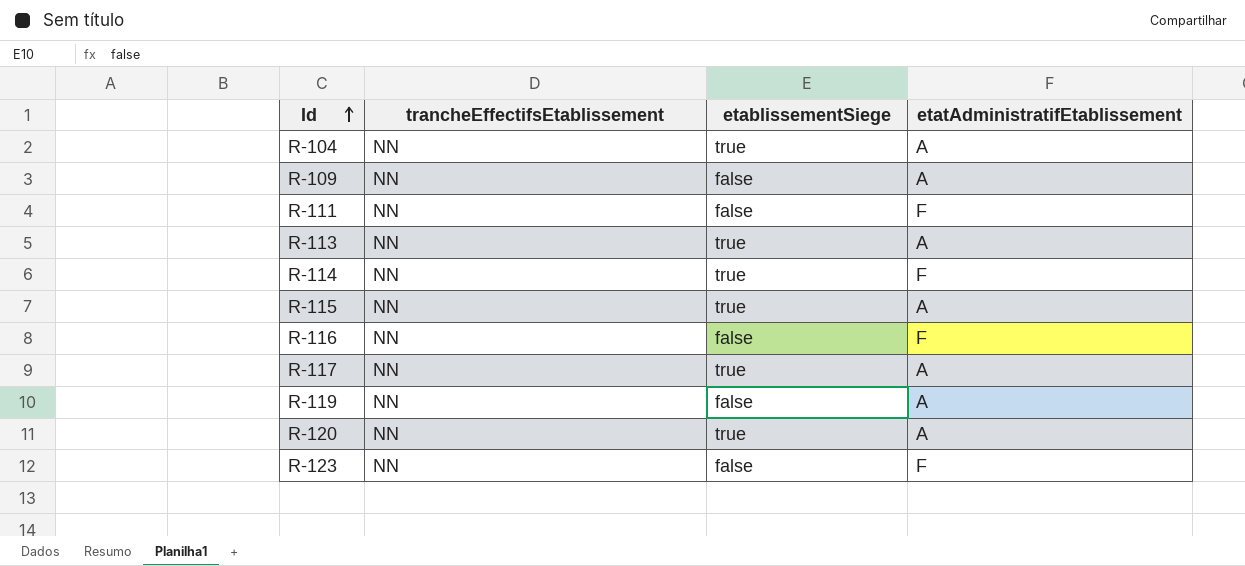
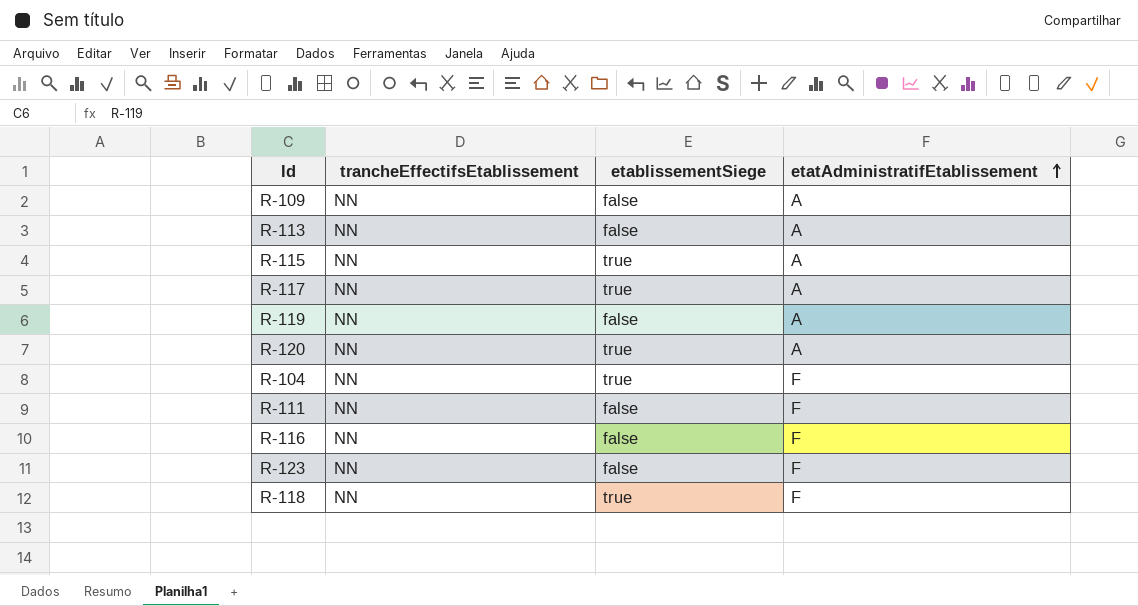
row order: Id ascending -> etatAdministratifEtablissement ascending
row R-114: NN | true | F -> none
R-113 | etablissementSiege: true -> false
R-104 | etatAdministratifEtablissement: A -> F
row R-118: none -> NN | true | F

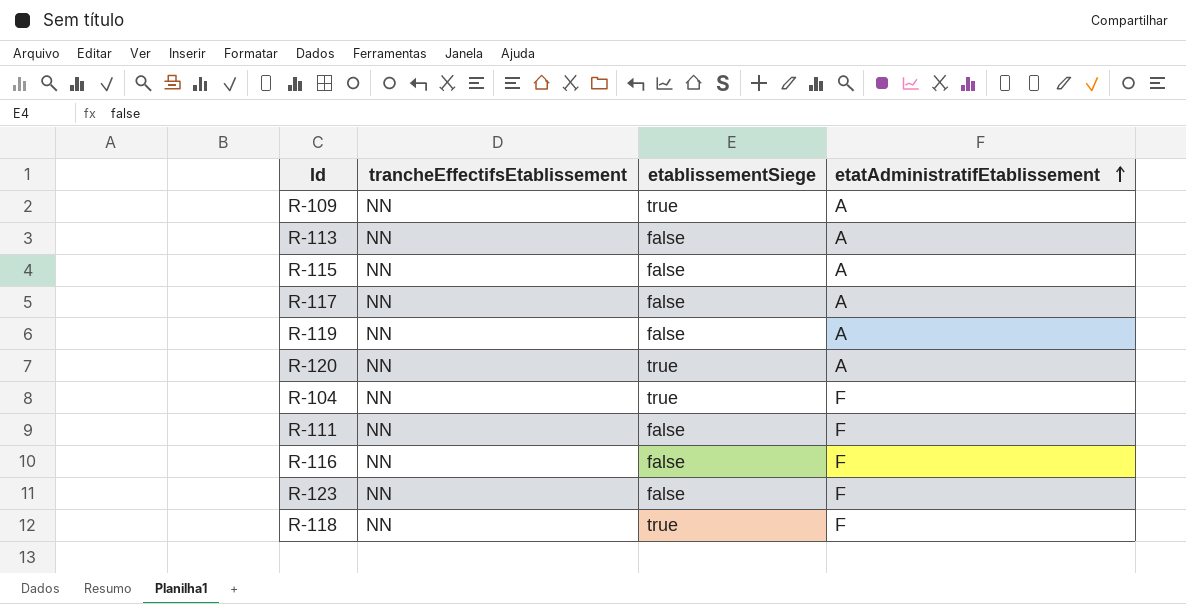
R-109 | etablissementSiege: false -> true
R-115 | etablissementSiege: true -> false
R-117 | etablissementSiege: true -> false

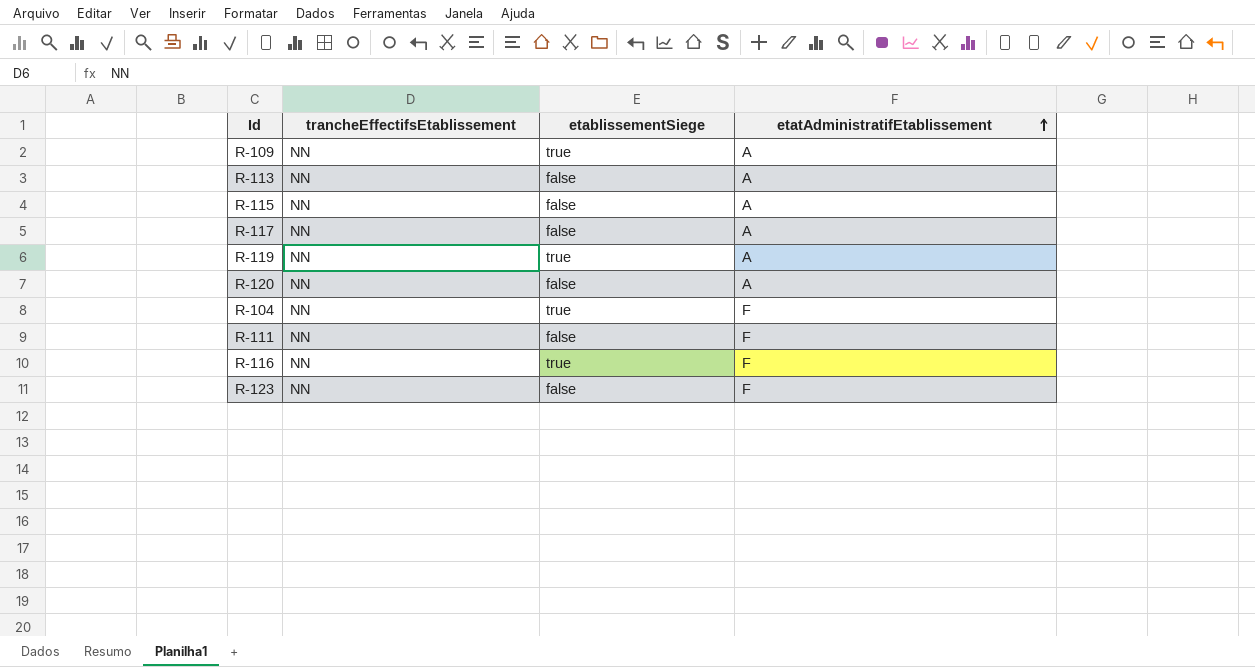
row R-118: NN | true | F -> none
R-119 | etablissementSiege: false -> true
R-120 | etablissementSiege: true -> false
R-116 | etablissementSiege: false -> true

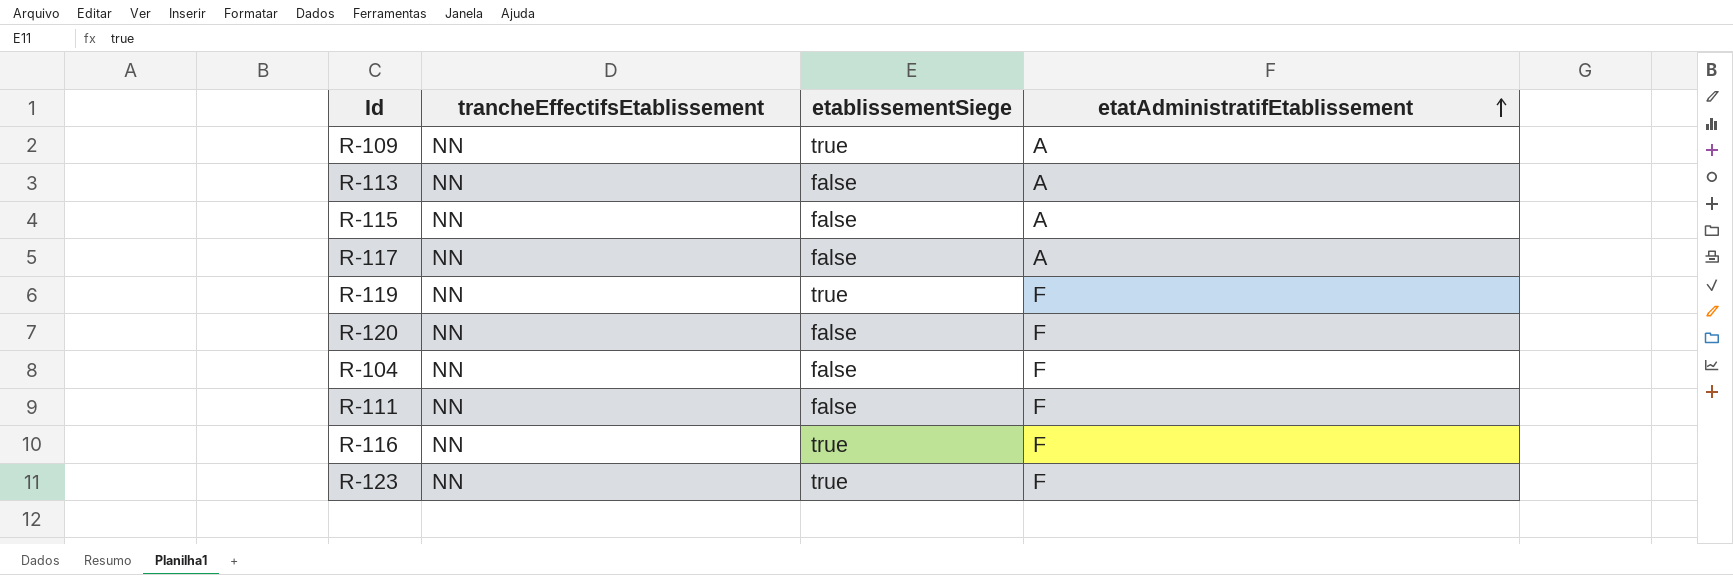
R-119 | etatAdministratifEtablissement: A -> F
R-120 | etatAdministratifEtablissement: A -> F
R-104 | etablissementSiege: true -> false
R-123 | etablissementSiege: false -> true

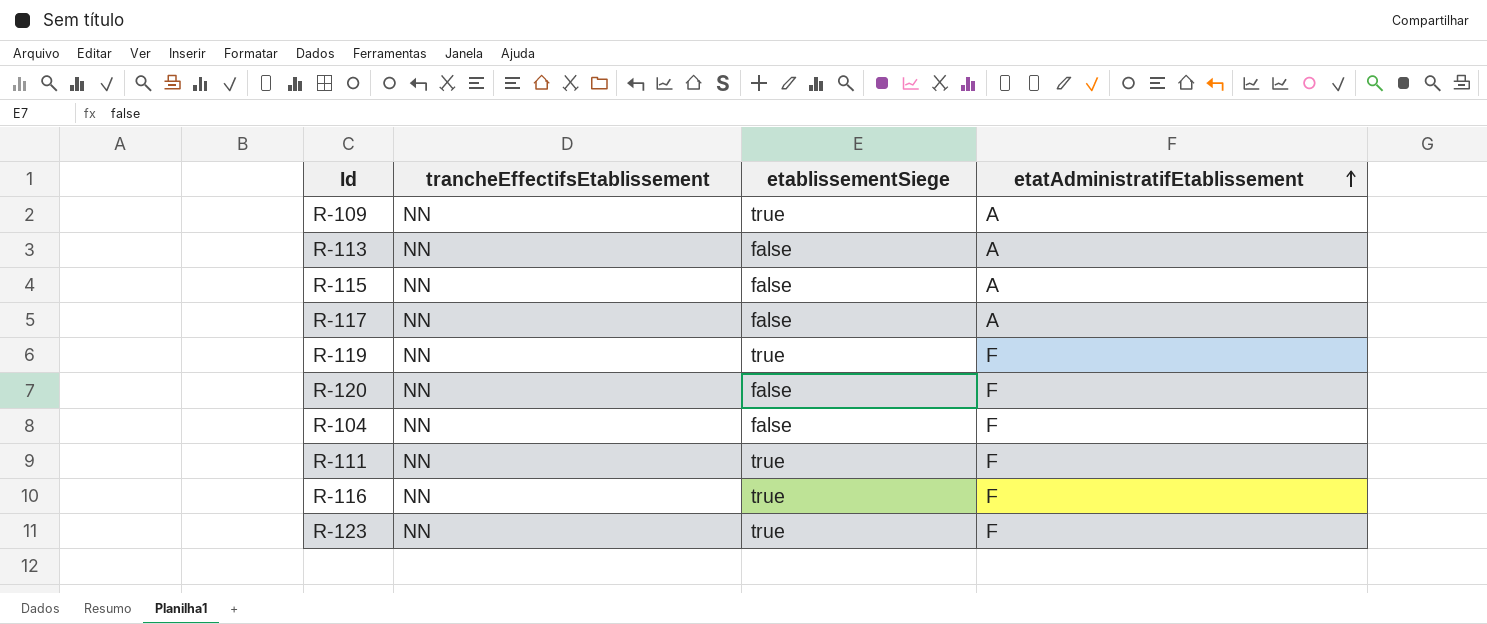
R-111 | etablissementSiege: false -> true

